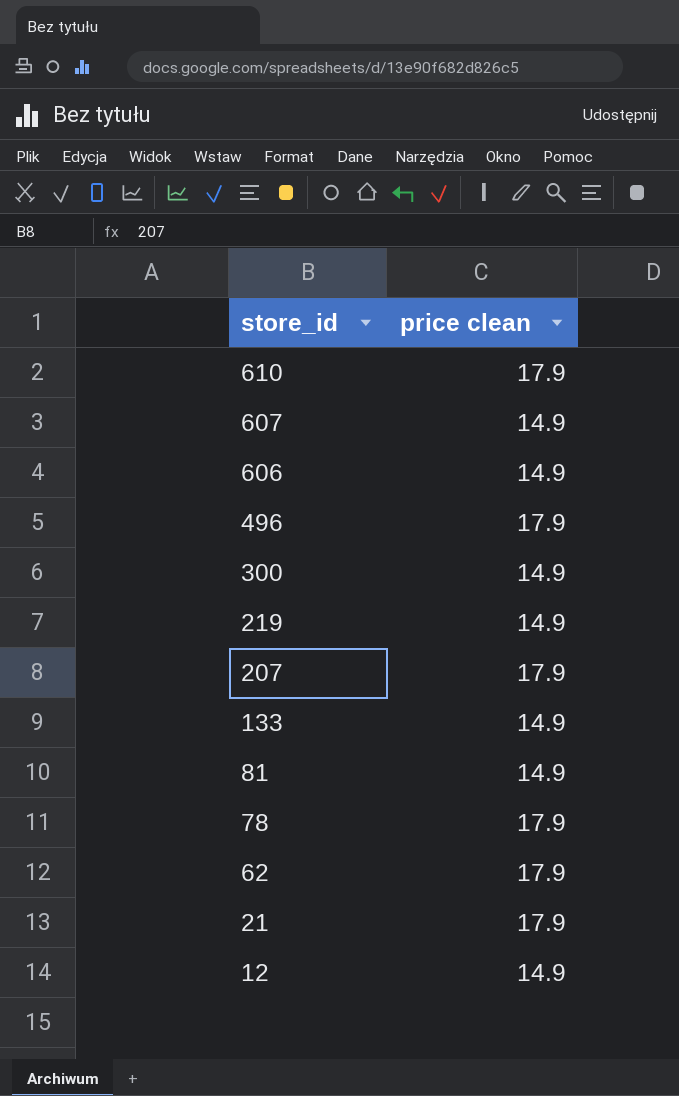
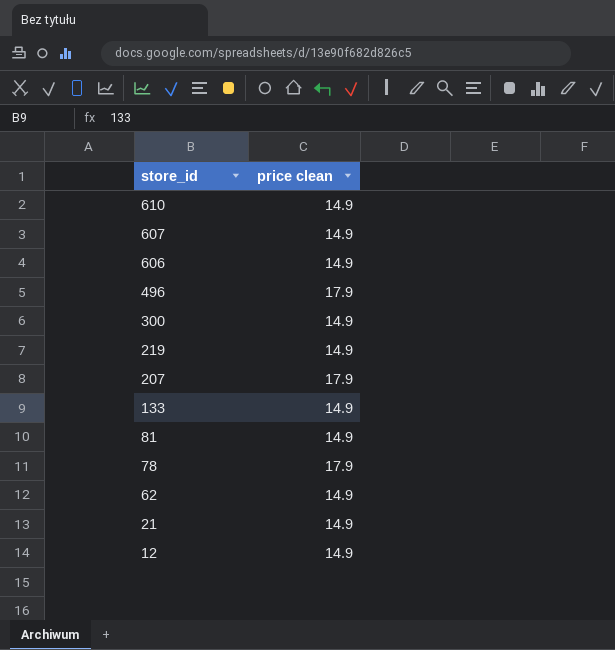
610 | price clean: 17.9 -> 14.9
62 | price clean: 17.9 -> 14.9
21 | price clean: 17.9 -> 14.9

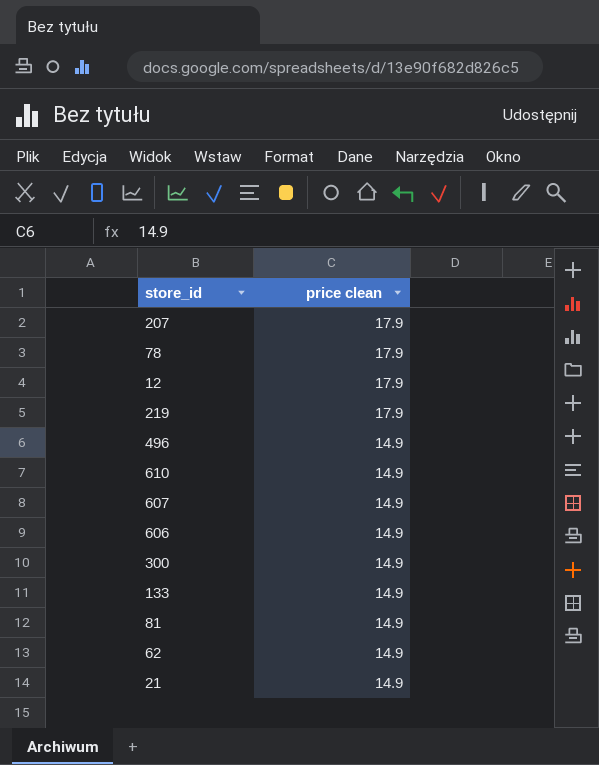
row order: store_id descending -> price clean descending
12 | price clean: 14.9 -> 17.9
219 | price clean: 14.9 -> 17.9
496 | price clean: 17.9 -> 14.9

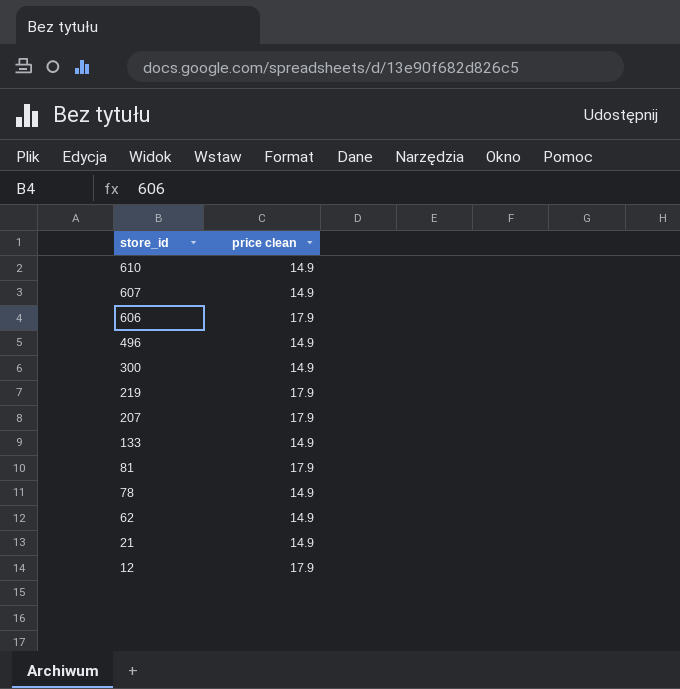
row order: price clean descending -> store_id descending
606 | price clean: 14.9 -> 17.9
81 | price clean: 14.9 -> 17.9
78 | price clean: 17.9 -> 14.9

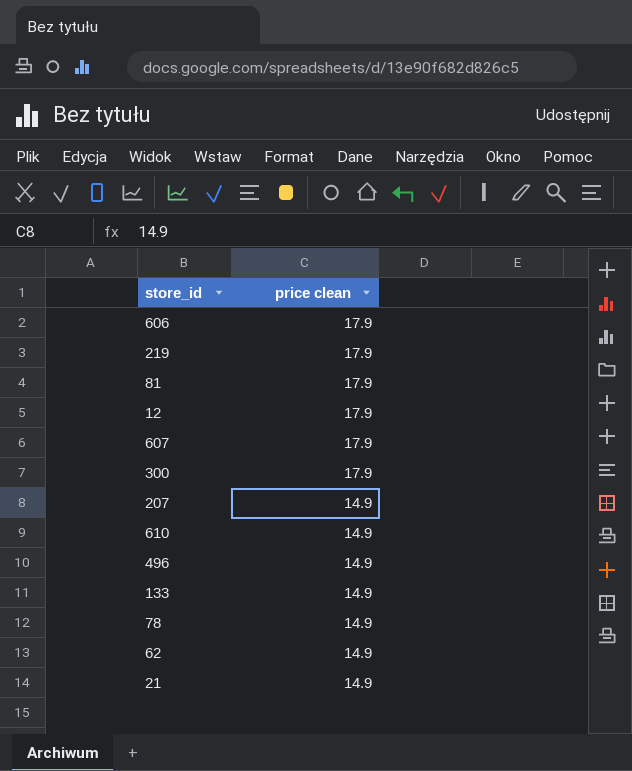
row order: store_id descending -> price clean descending
607 | price clean: 14.9 -> 17.9
300 | price clean: 14.9 -> 17.9
207 | price clean: 17.9 -> 14.9

